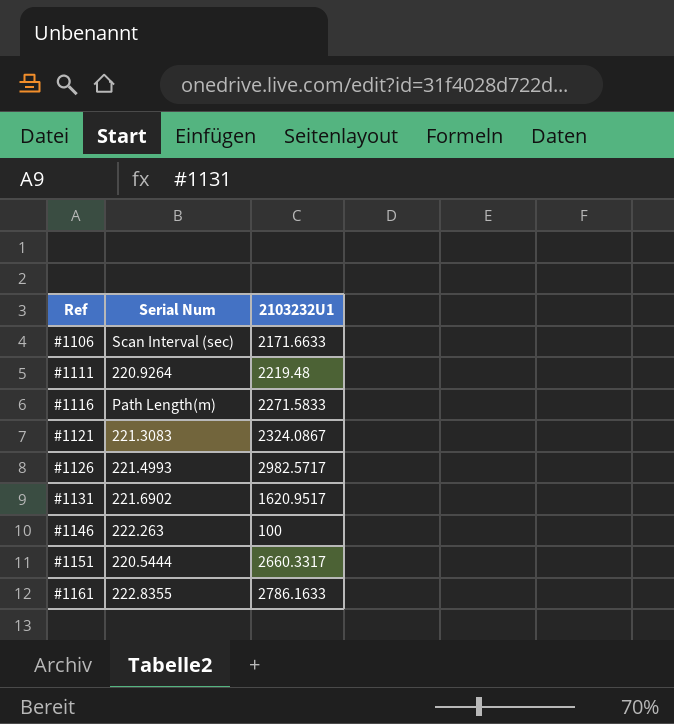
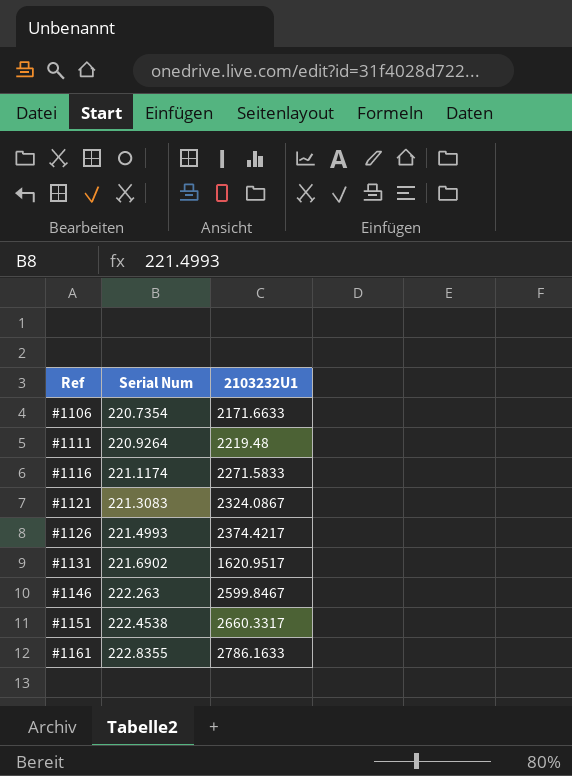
#1106 | Serial Num: Scan Interval (sec) -> 220.7354
#1116 | Serial Num: Path Length(m) -> 221.1174
#1126 | 2103232U1: 2982.5717 -> 2374.4217
#1146 | 2103232U1: 100 -> 2599.8467
#1151 | Serial Num: 220.5444 -> 222.4538

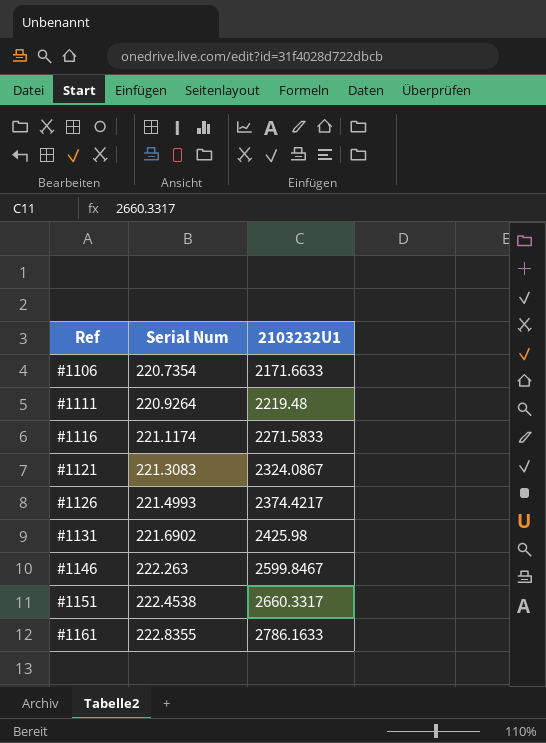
#1131 | 2103232U1: 1620.9517 -> 2425.98

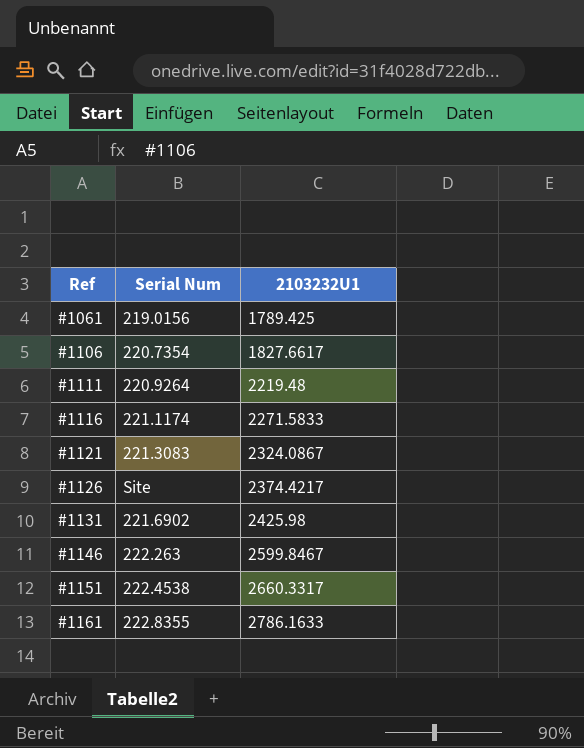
row #1061: none -> 219.0156 | 1789.425
#1106 | 2103232U1: 2171.6633 -> 1827.6617
#1126 | Serial Num: 221.4993 -> Site

